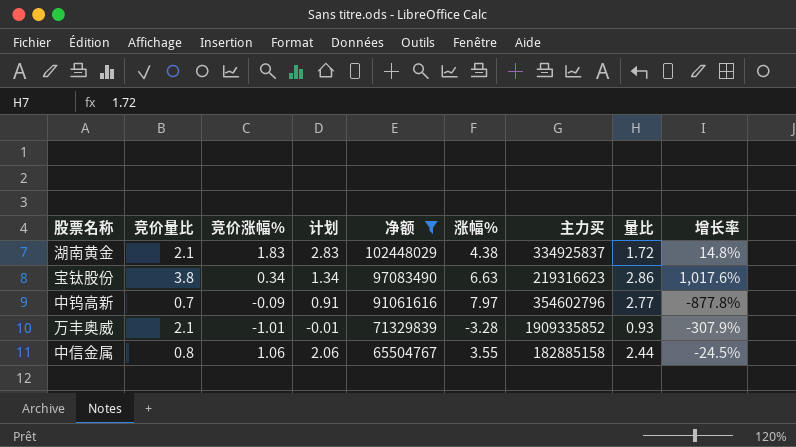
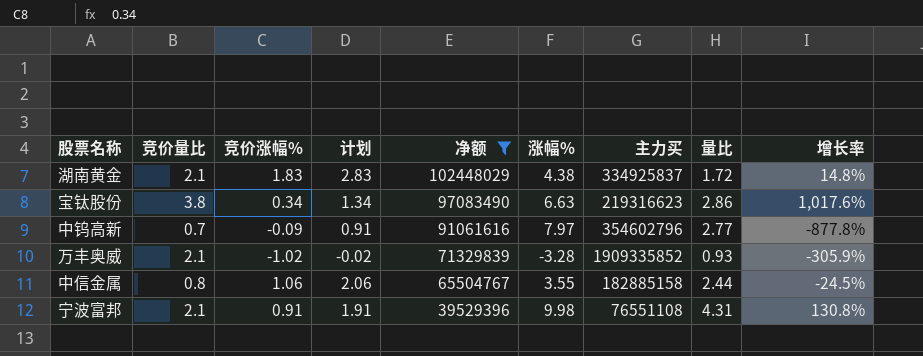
万丰奥威 | 竞价涨幅%: -1.01 -> -1.02
万丰奥威 | 计划: -0.01 -> -0.02
万丰奥威 | 增长率: -307.9% -> -305.9%
row 宁波富邦: none -> 2.1 | 0.91 | 1.91 | 39529396 | 9.98 | 76551108 | 4.31 | 130.8%

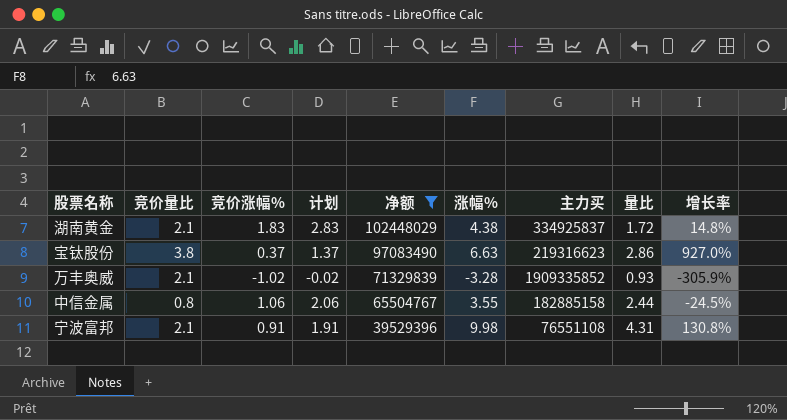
row 中钨高新: 0.7 | -0.09 | 0.91 | 91061616 | 7.97 | 354602796 | 2.77 | -877.8% -> none
宝钛股份 | 竞价涨幅%: 0.34 -> 0.37
宝钛股份 | 计划: 1.34 -> 1.37
宝钛股份 | 增长率: 1,017.6% -> 927.0%

